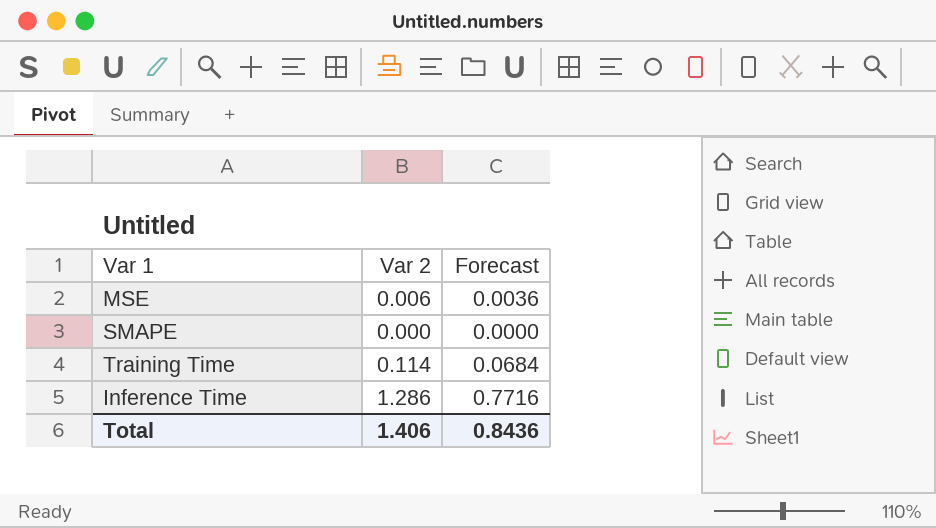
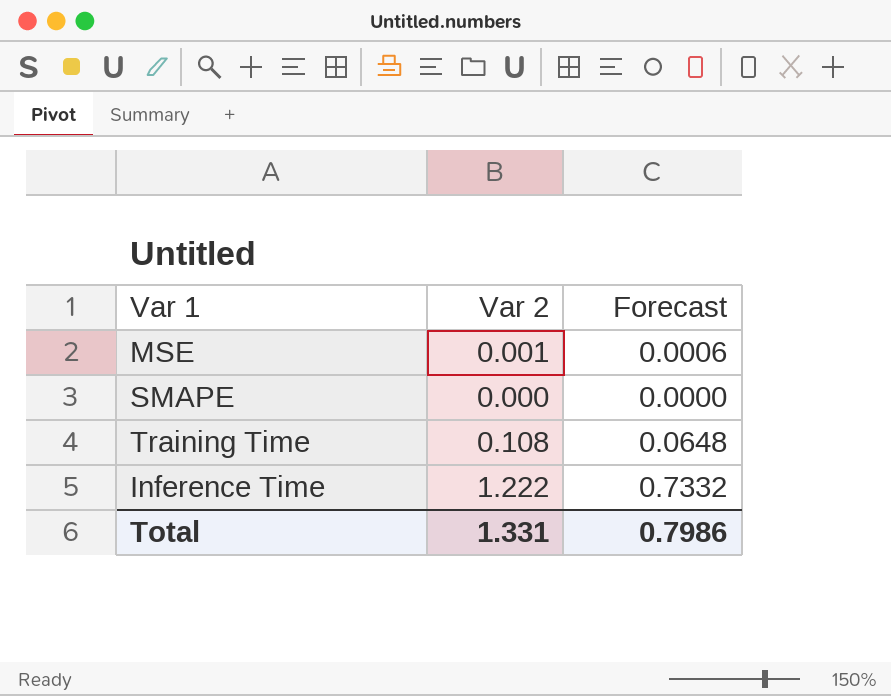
MSE | Var 2: 0.006 -> 0.001
MSE | Forecast: 0.0036 -> 0.0006
Training Time | Var 2: 0.114 -> 0.108
Training Time | Forecast: 0.0684 -> 0.0648
Inference Time | Var 2: 1.286 -> 1.222
Inference Time | Forecast: 0.7716 -> 0.7332
Total | Var 2: 1.406 -> 1.331
Total | Forecast: 0.8436 -> 0.7986

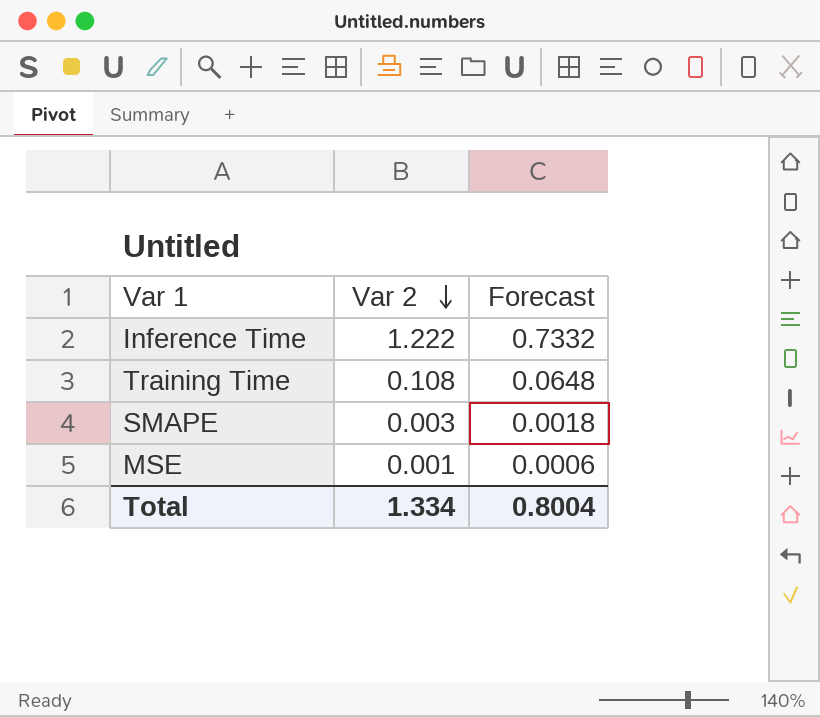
row order: none -> Var 2 descending
SMAPE | Var 2: 0.000 -> 0.003
SMAPE | Forecast: 0.0000 -> 0.0018
Total | Var 2: 1.331 -> 1.334
Total | Forecast: 0.7986 -> 0.8004

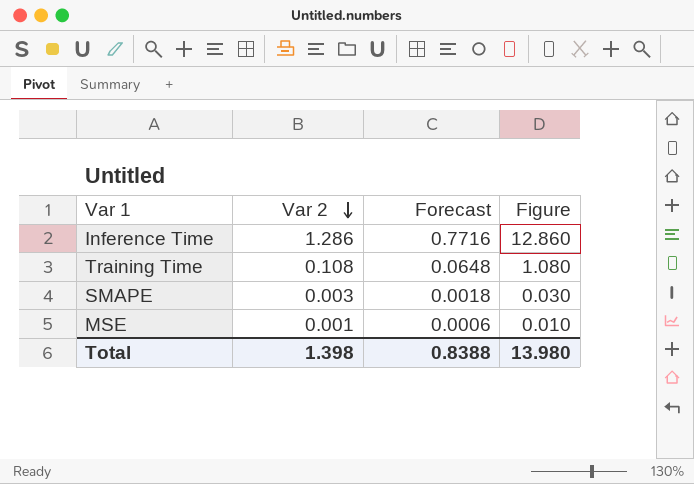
column Figure | formula: none -> [Var 2] * 10
Inference Time | Var 2: 1.222 -> 1.286
Inference Time | Forecast: 0.7332 -> 0.7716
Total | Var 2: 1.334 -> 1.398
Total | Forecast: 0.8004 -> 0.8388

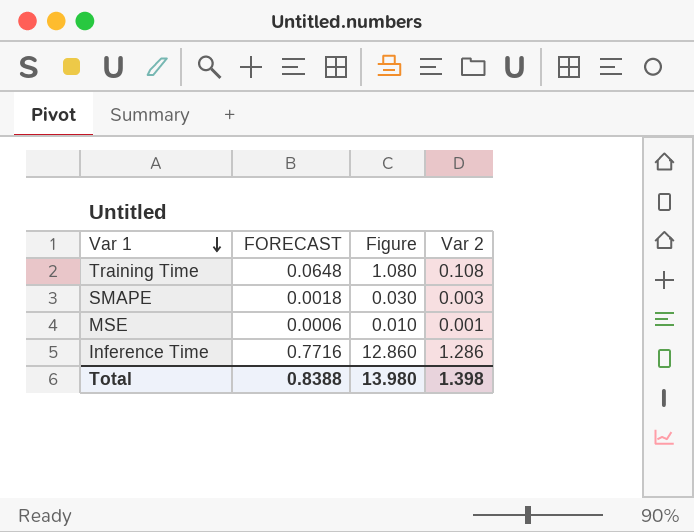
row order: Var 2 descending -> Var 1 descending
column name: Forecast -> FORECAST
column Var 2 | position: 2 -> 4

